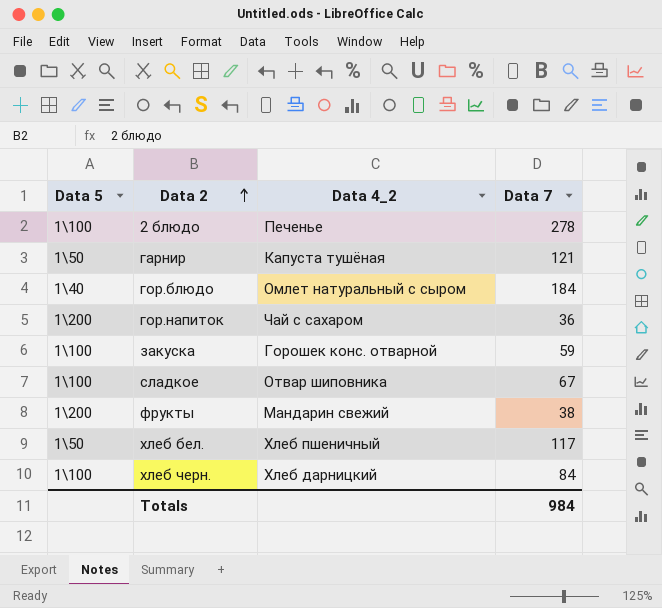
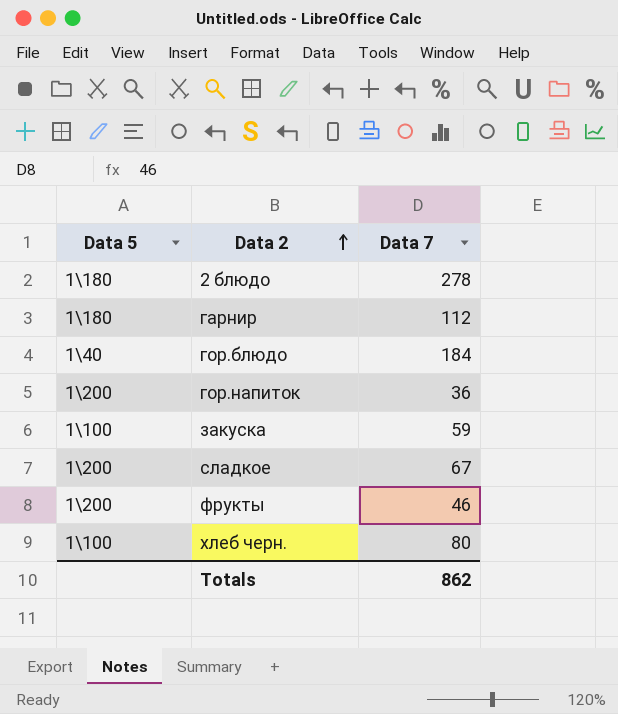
column Data 4_2 | position: 3 -> none
row хлеб бел.: 1\50 | Хлеб пшеничный | 117 -> none
2 блюдо | Data 5: 1\100 -> 1\180
гарнир | Data 5: 1\50 -> 1\180
гарнир | Data 7: 121 -> 112
сладкое | Data 5: 1\100 -> 1\200
фрукты | Data 7: 38 -> 46
хлеб черн. | Data 7: 84 -> 80
Totals | Data 7: 984 -> 862

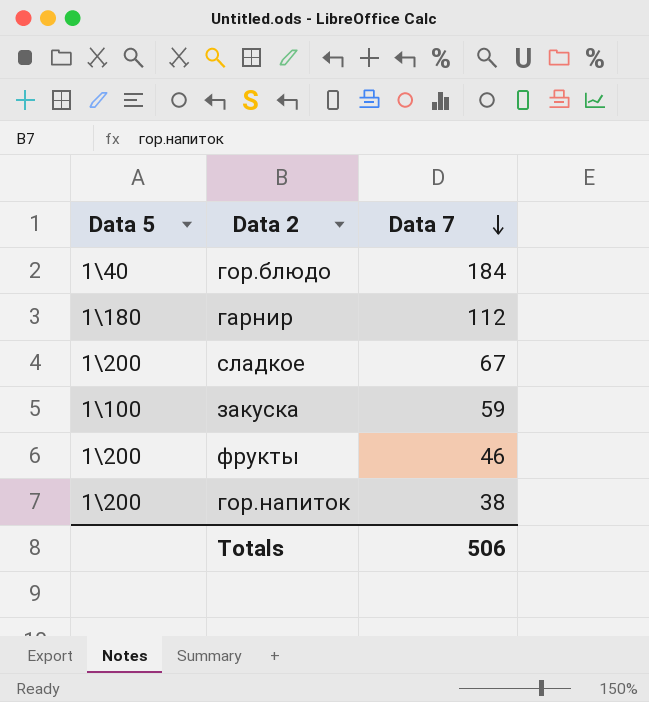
row order: Data 2 ascending -> Data 7 descending
row 2 блюдо: 1\180 | 278 -> none
row хлеб черн.: 1\100 | 80 -> none
гор.напиток | Data 7: 36 -> 38
Totals | Data 7: 862 -> 506

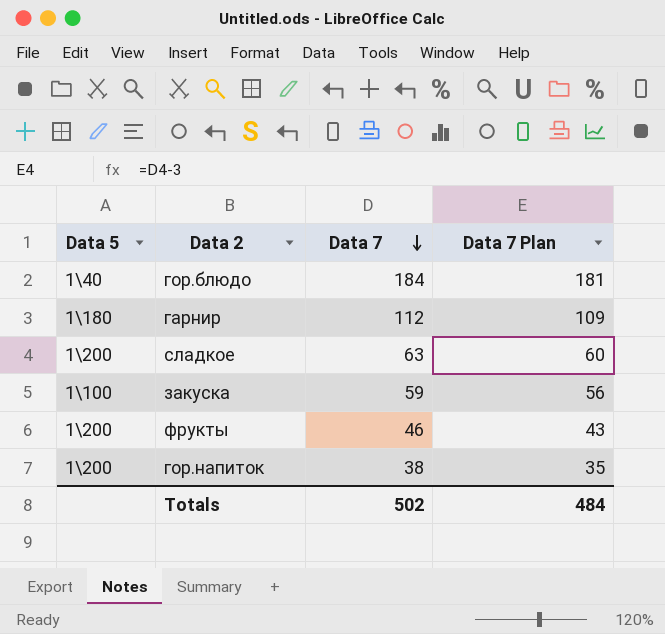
column Data 7 Plan | formula: none -> [Data 7] - 3
сладкое | Data 7: 67 -> 63
Totals | Data 7: 506 -> 502

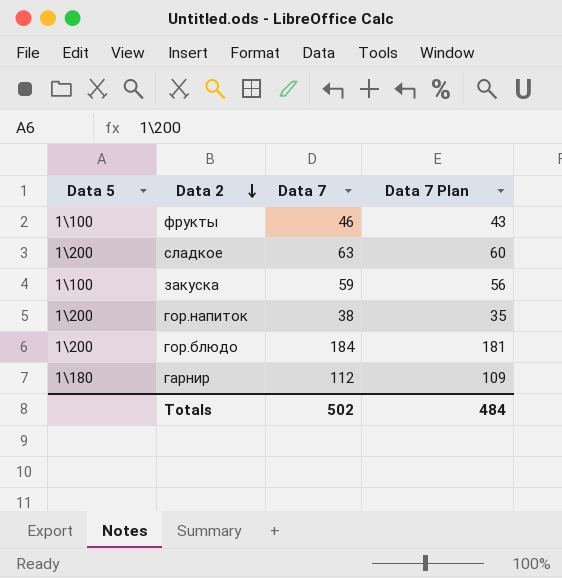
row order: Data 7 descending -> Data 2 descending
фрукты | Data 5: 1\200 -> 1\100
гор.блюдо | Data 5: 1\40 -> 1\200

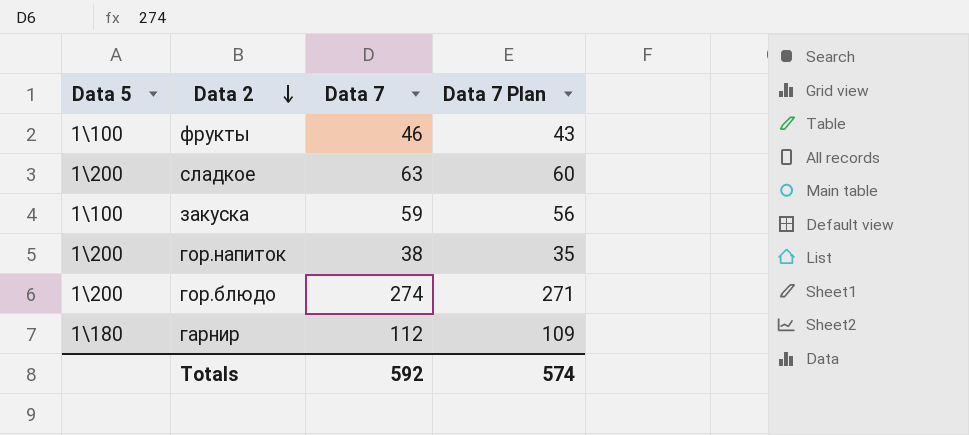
гор.блюдо | Data 7: 184 -> 274
гор.блюдо | Data 7 Plan: 181 -> 271
Totals | Data 7: 502 -> 592
Totals | Data 7 Plan: 484 -> 574

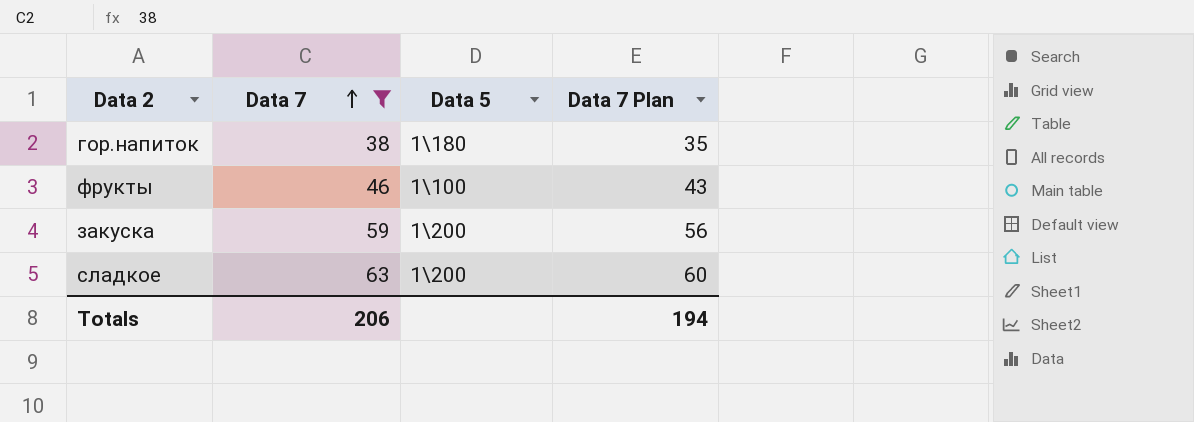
filter: none -> Data 7 <= 63
row order: Data 2 descending -> Data 7 ascending
column Data 5 | position: 1 -> 3
гор.напиток | Data 5: 1\200 -> 1\180
закуска | Data 5: 1\100 -> 1\200
Totals | Data 7: 592 -> 206
Totals | Data 7 Plan: 574 -> 194

